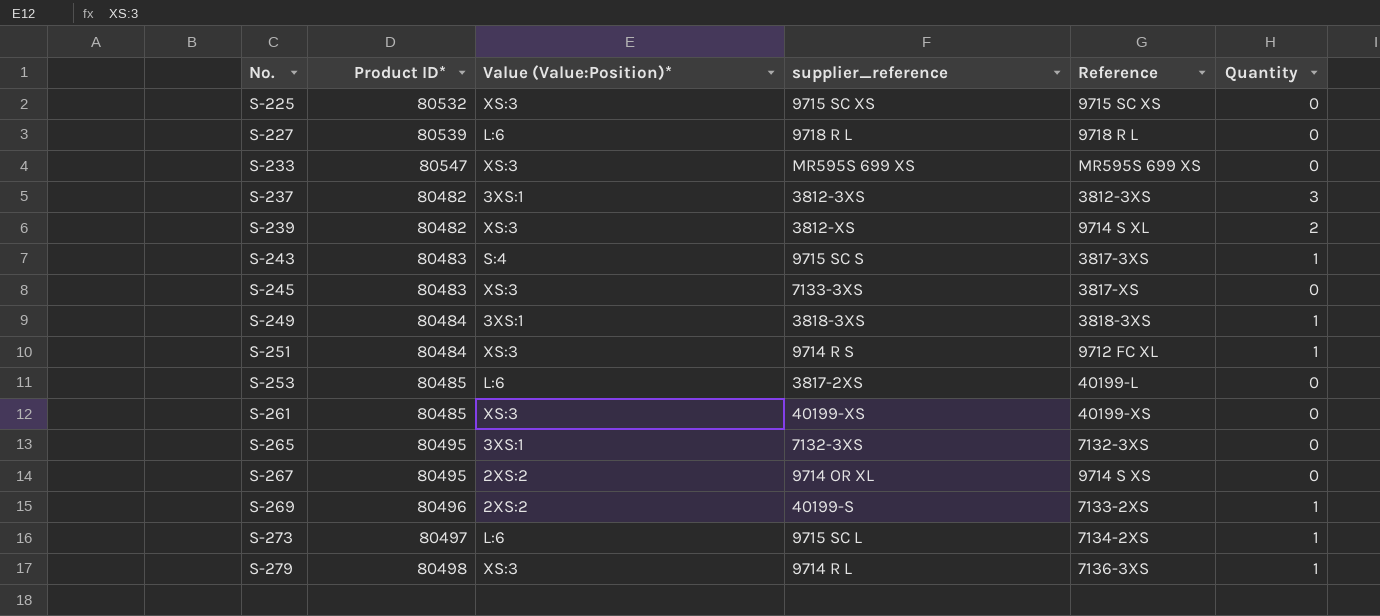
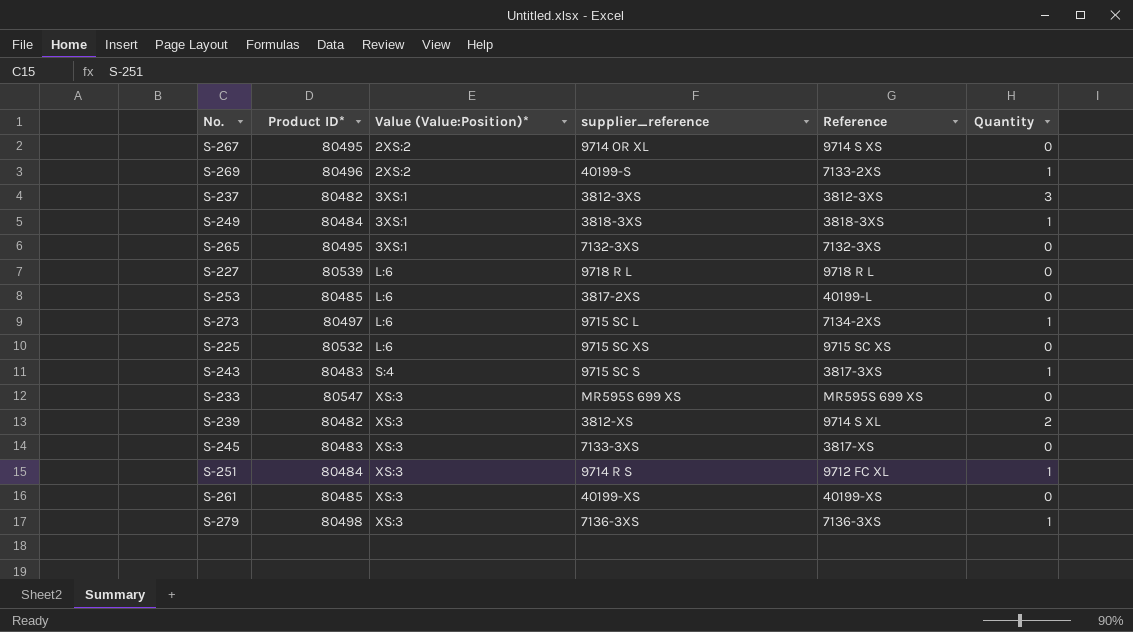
row order: No. ascending -> Value (Value:Position)* ascending
S-225 | Value (Value:Position)*: XS:3 -> L:6
S-279 | supplier_reference: 9714 R L -> 7136-3XS

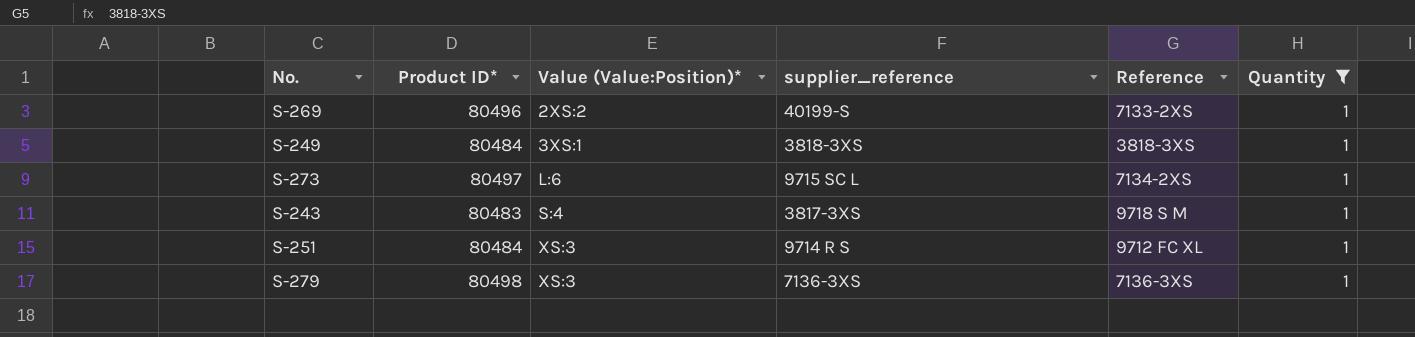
filter: none -> Quantity = 1
S-243 | supplier_reference: 9715 SC S -> 3817-3XS
S-243 | Reference: 3817-3XS -> 9718 S M

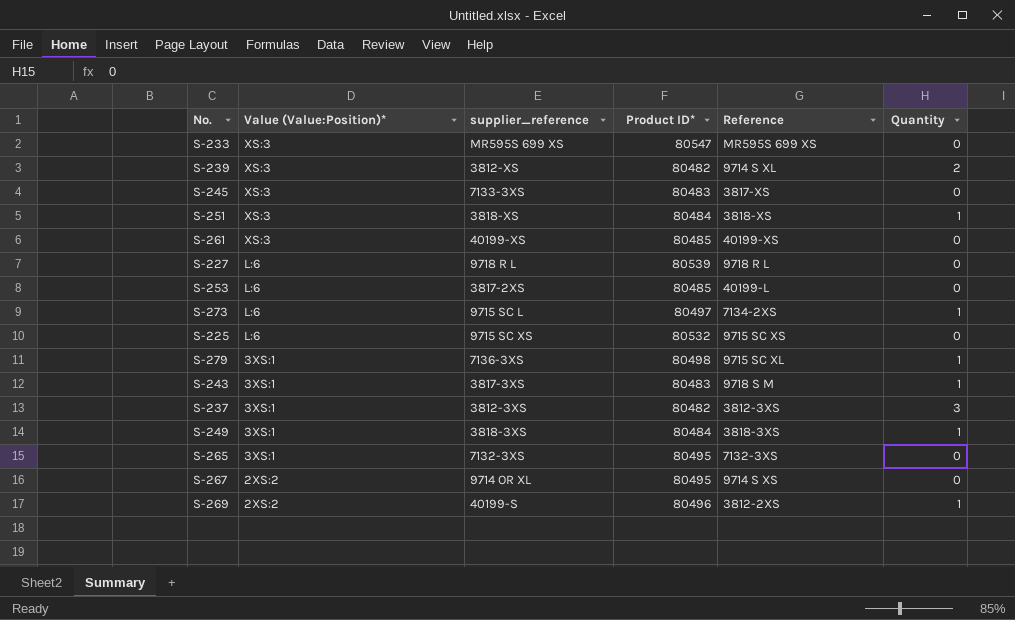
filter: Quantity = 1 -> none
row order: Value (Value:Position)* ascending -> Value (Value:Position)* descending
column Product ID* | position: 2 -> 4
S-251 | supplier_reference: 9714 R S -> 3818-XS
S-251 | Reference: 9712 FC XL -> 3818-XS
S-279 | Value (Value:Position)*: XS:3 -> 3XS:1
S-279 | Reference: 7136-3XS -> 9715 SC XL
S-243 | Value (Value:Position)*: S:4 -> 3XS:1
S-269 | Reference: 7133-2XS -> 3812-2XS

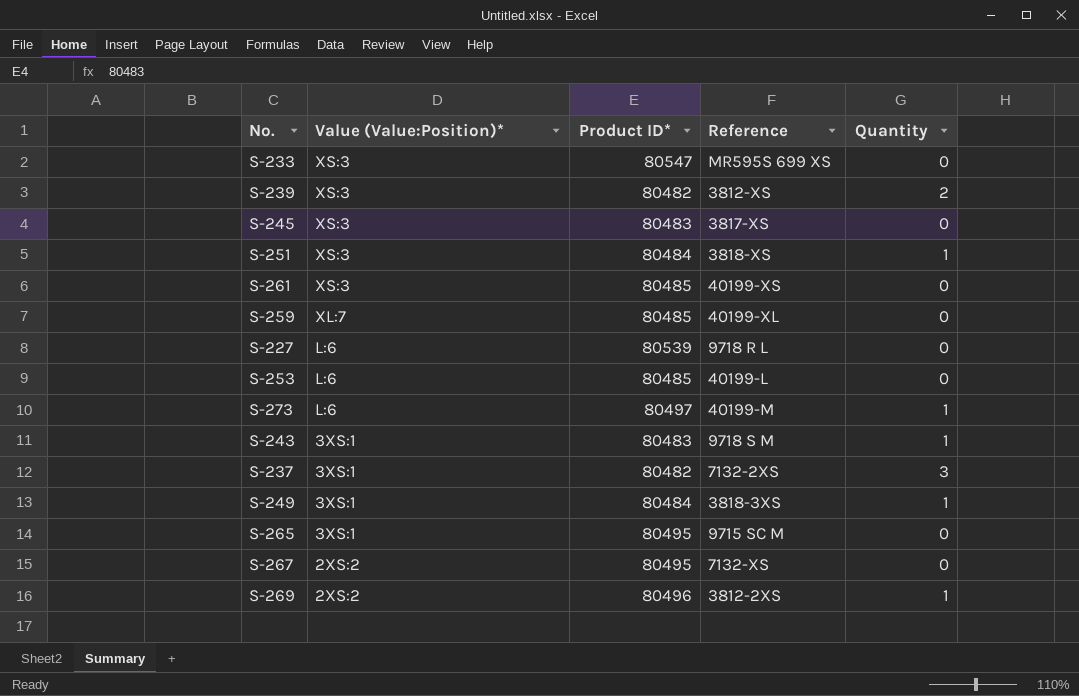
column supplier_reference | position: 3 -> none
row S-225: L:6 | 9715 SC XS | 80532 | 9715 SC XS | 0 -> none
row S-279: 3XS:1 | 7136-3XS | 80498 | 9715 SC XL | 1 -> none
S-239 | Reference: 9714 S XL -> 3812-XS
row S-259: none -> XL:7 | 80485 | 40199-XL | 0
S-273 | Reference: 7134-2XS -> 40199-M
S-237 | Reference: 3812-3XS -> 7132-2XS
S-265 | Reference: 7132-3XS -> 9715 SC M
S-267 | Reference: 9714 S XS -> 7132-XS

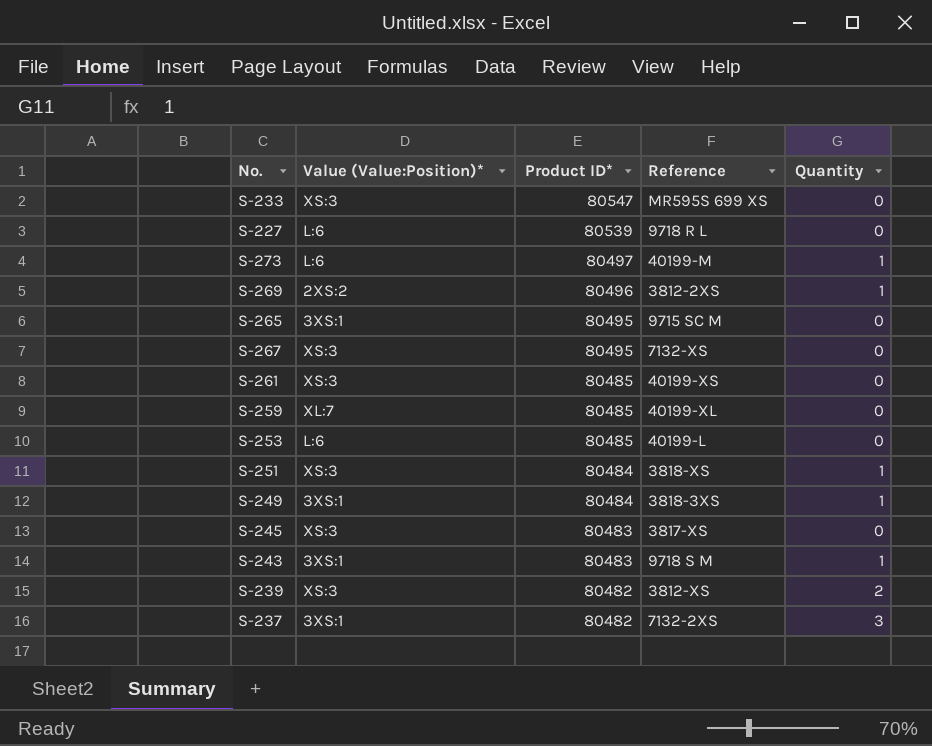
row order: Value (Value:Position)* descending -> Product ID* descending
S-267 | Value (Value:Position)*: 2XS:2 -> XS:3

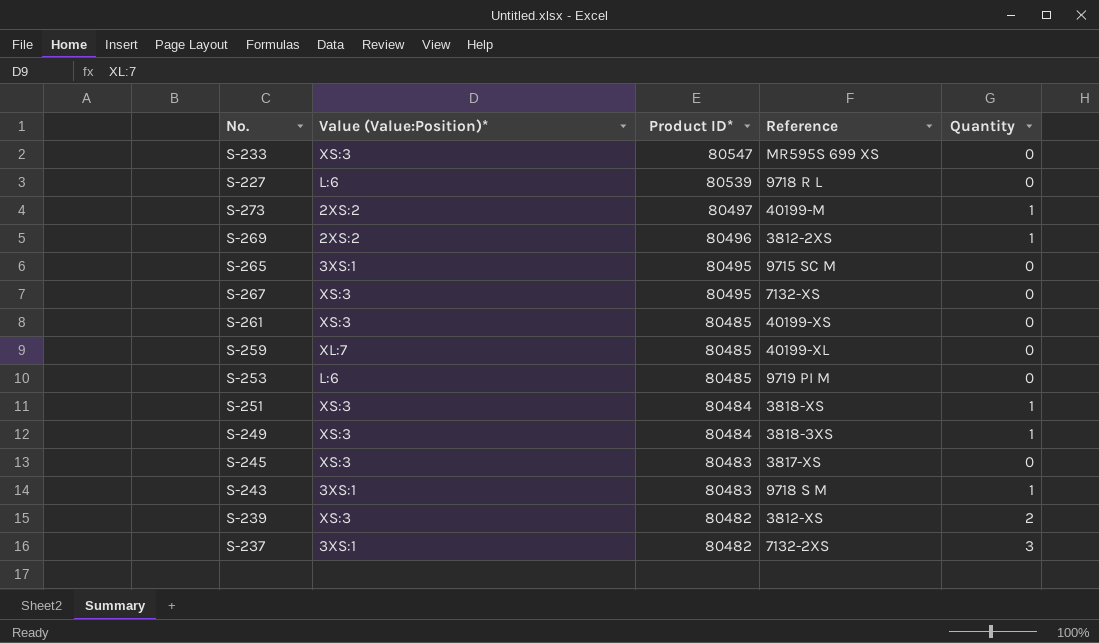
S-273 | Value (Value:Position)*: L:6 -> 2XS:2
S-253 | Reference: 40199-L -> 9719 PI M
S-249 | Value (Value:Position)*: 3XS:1 -> XS:3

